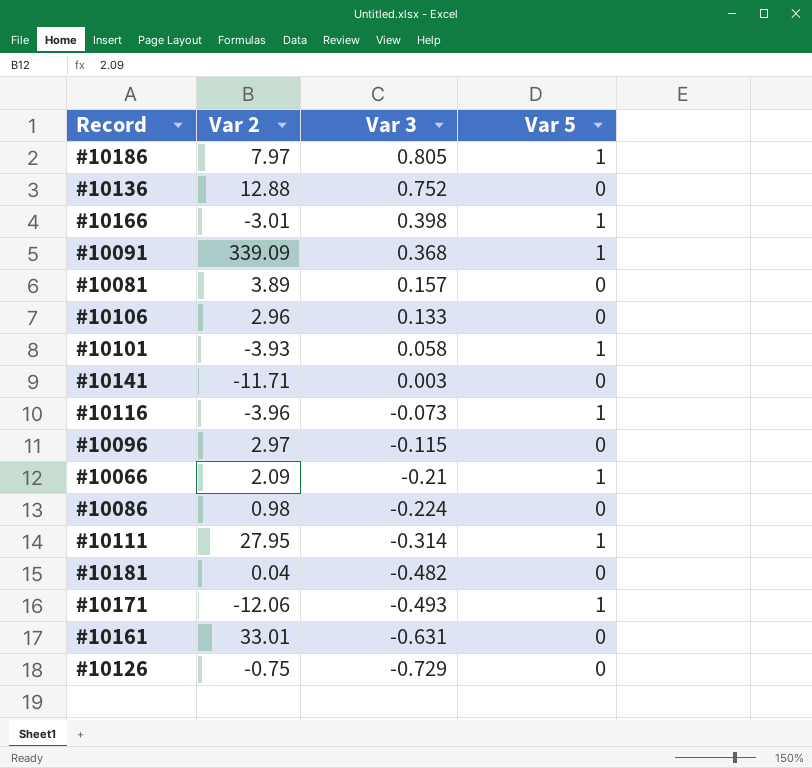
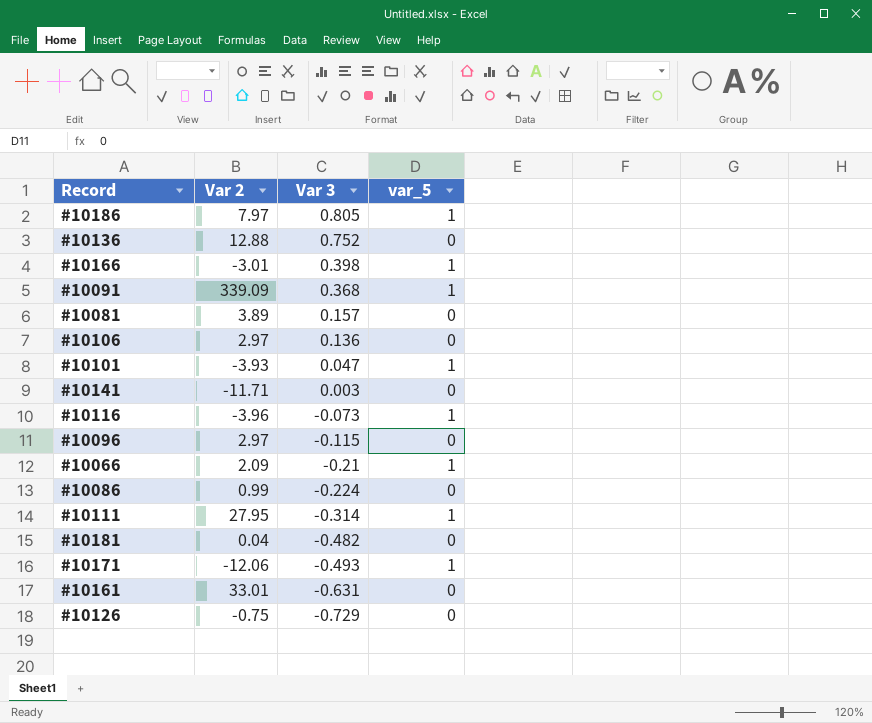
column name: Var 5 -> var_5
#10106 | Var 2: 2.96 -> 2.97
#10106 | Var 3: 0.133 -> 0.136
#10101 | Var 3: 0.058 -> 0.047
#10086 | Var 2: 0.98 -> 0.99

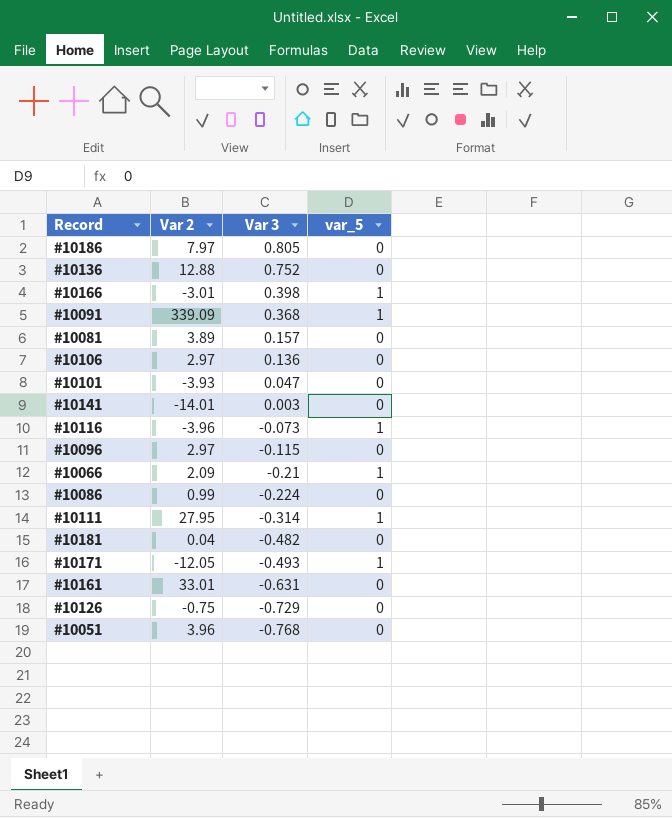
#10186 | var_5: 1 -> 0
#10101 | var_5: 1 -> 0
#10141 | Var 2: -11.71 -> -14.01
#10171 | Var 2: -12.06 -> -12.05
row #10051: none -> 3.96 | -0.768 | 0

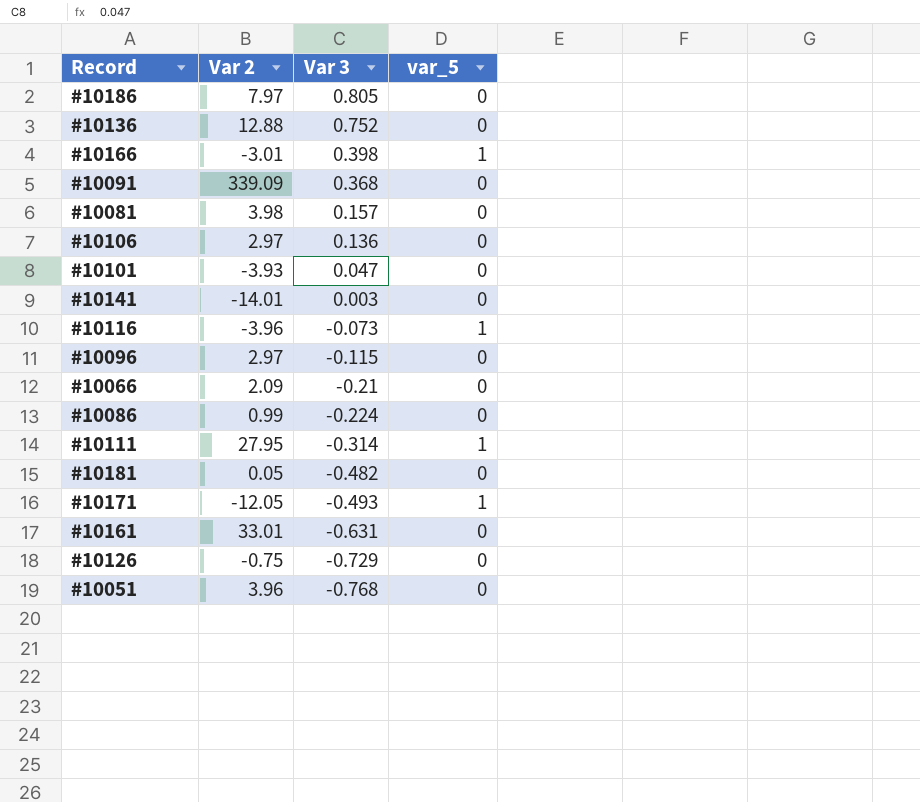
#10091 | var_5: 1 -> 0
#10081 | Var 2: 3.89 -> 3.98
#10066 | var_5: 1 -> 0
#10181 | Var 2: 0.04 -> 0.05

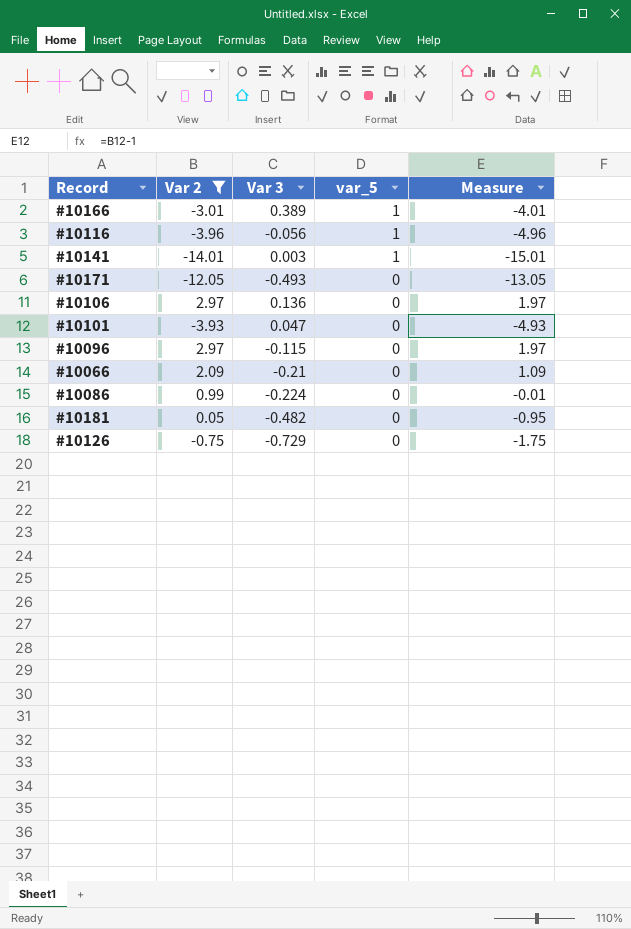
filter: none -> Var 2 <= 2.97
row order: Var 3 descending -> var_5 descending
column Measure | formula: none -> [Var 2] - 1
#10166 | Var 3: 0.398 -> 0.389
#10116 | Var 3: -0.073 -> -0.056
#10141 | var_5: 0 -> 1
#10171 | var_5: 1 -> 0

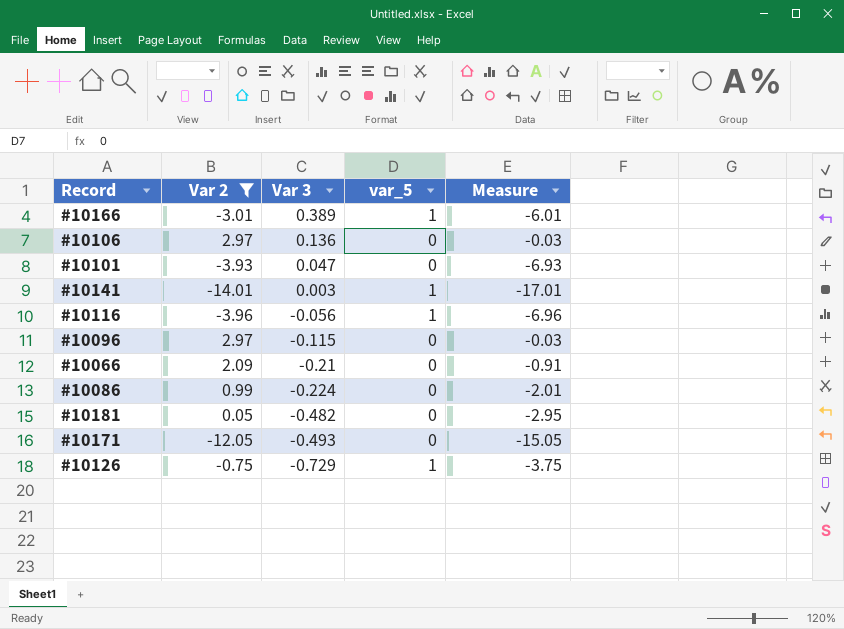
row order: var_5 descending -> Var 3 descending
column Measure | formula: [Var 2] - 1 -> [Var 2] - 3
#10126 | var_5: 0 -> 1

